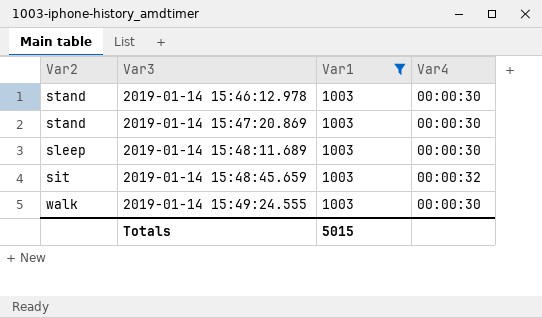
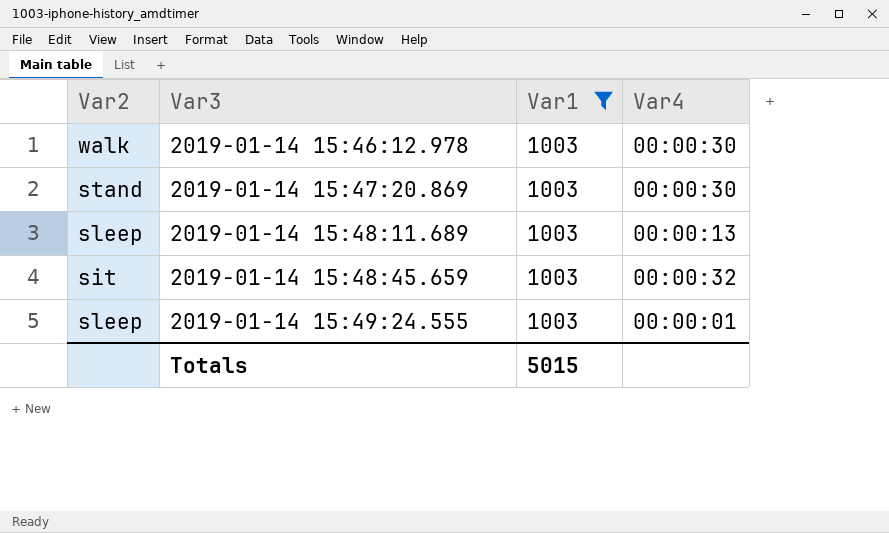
2019-01-14 15:46:12.978 | Var2: stand -> walk
2019-01-14 15:48:11.689 | Var4: 00:00:30 -> 00:00:13
2019-01-14 15:49:24.555 | Var2: walk -> sleep
2019-01-14 15:49:24.555 | Var4: 00:00:30 -> 00:00:01

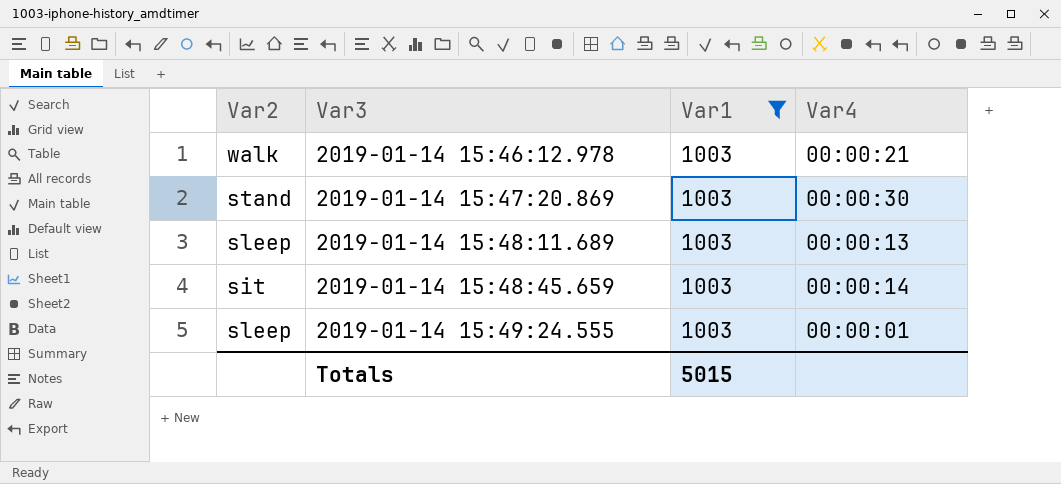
2019-01-14 15:46:12.978 | Var4: 00:00:30 -> 00:00:21
2019-01-14 15:48:45.659 | Var4: 00:00:32 -> 00:00:14

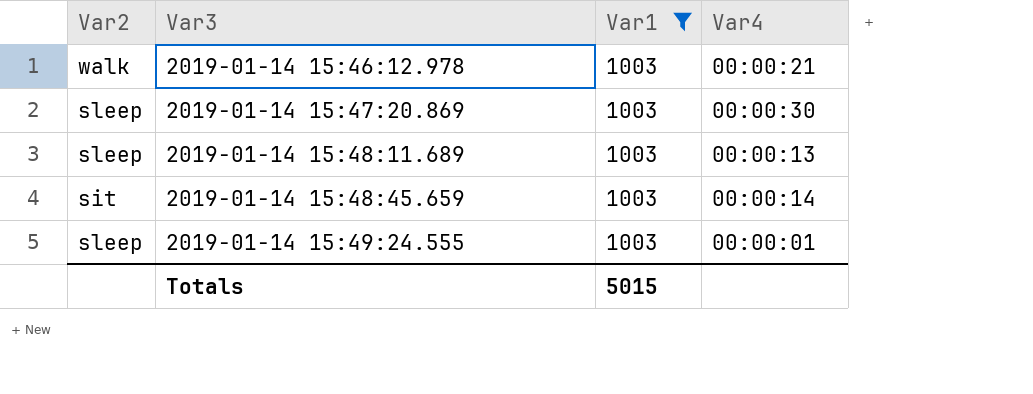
2019-01-14 15:47:20.869 | Var2: stand -> sleep

